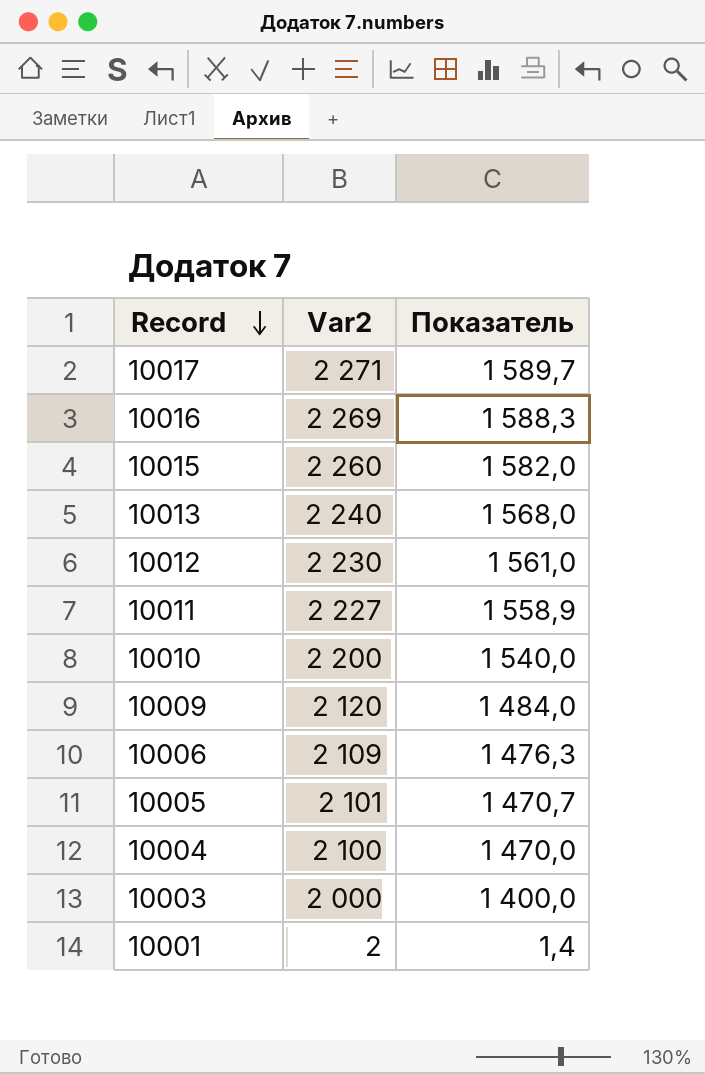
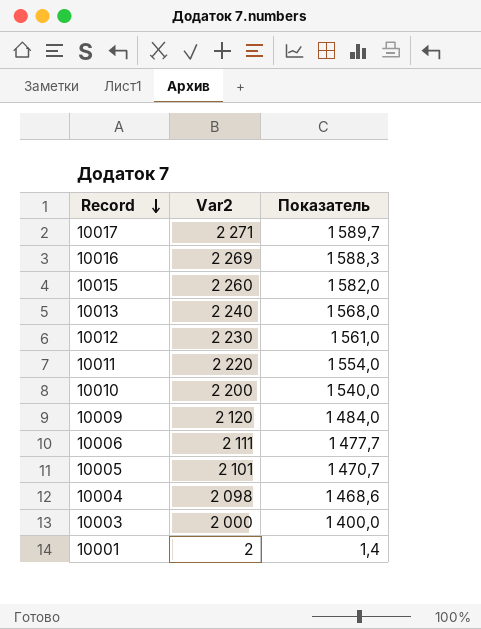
10011 | Var2: 2 227 -> 2 220
10011 | Показатель: 1 558,9 -> 1 554,0
10006 | Var2: 2 109 -> 2 111
10006 | Показатель: 1 476,3 -> 1 477,7
10004 | Var2: 2 100 -> 2 098
10004 | Показатель: 1 470,0 -> 1 468,6

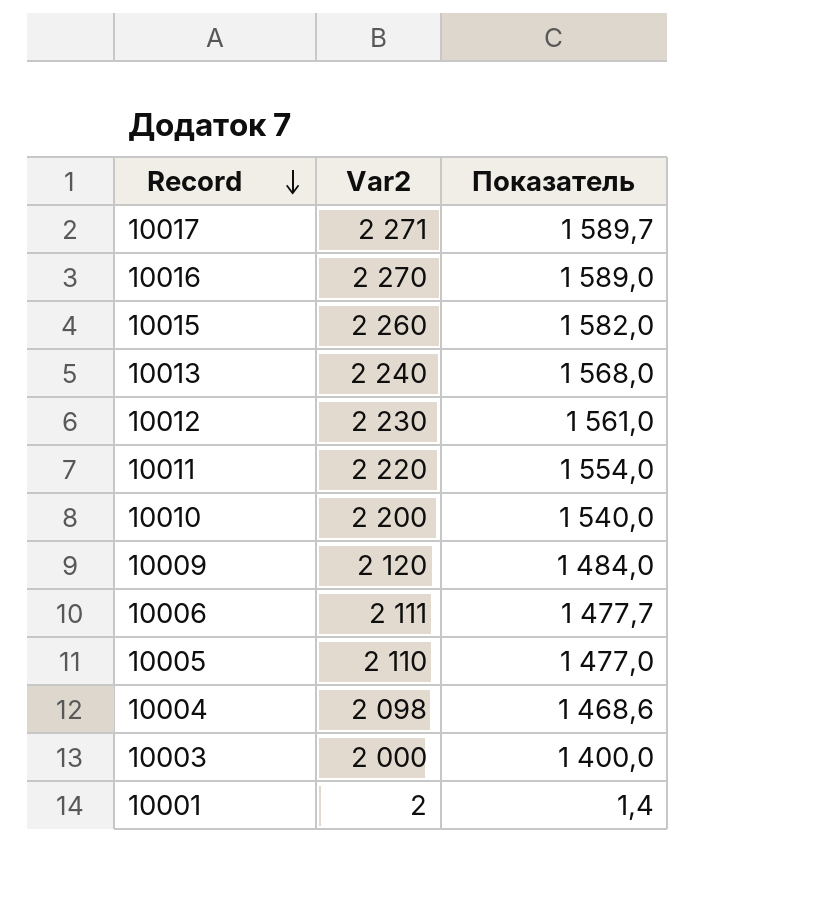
10016 | Var2: 2 269 -> 2 270
10016 | Показатель: 1 588,3 -> 1 589,0
10005 | Var2: 2 101 -> 2 110
10005 | Показатель: 1 470,7 -> 1 477,0

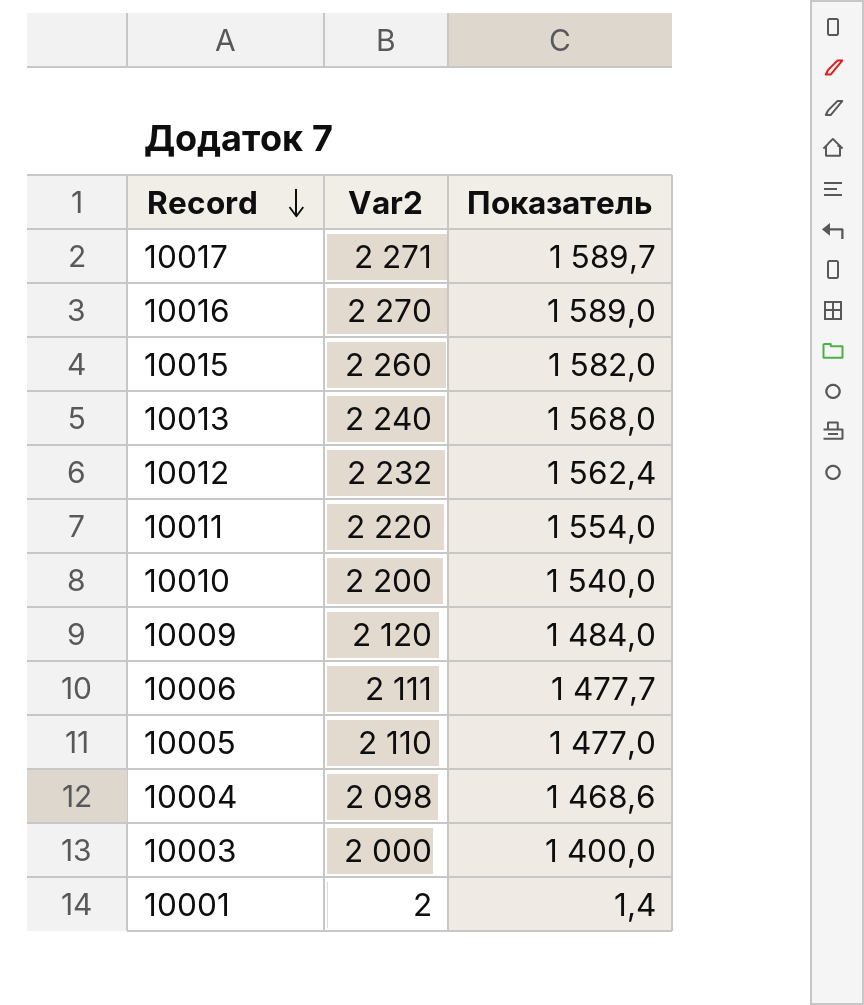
10012 | Var2: 2 230 -> 2 232
10012 | Показатель: 1 561,0 -> 1 562,4

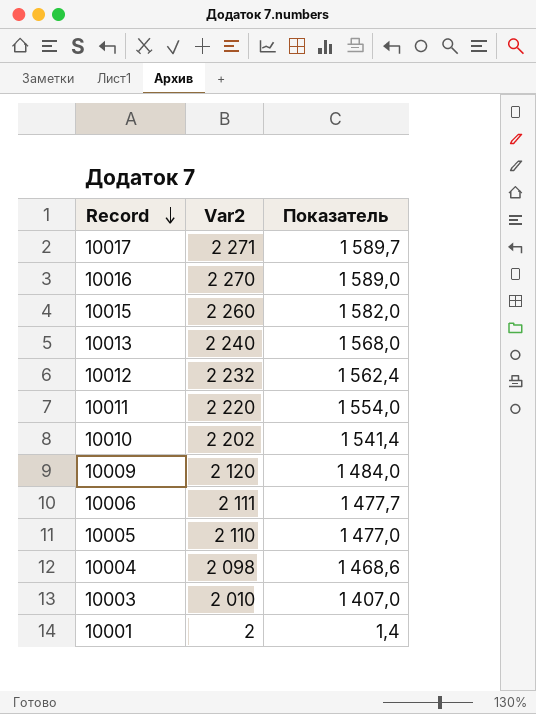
10010 | Var2: 2 200 -> 2 202
10010 | Показатель: 1 540,0 -> 1 541,4
10003 | Var2: 2 000 -> 2 010
10003 | Показатель: 1 400,0 -> 1 407,0

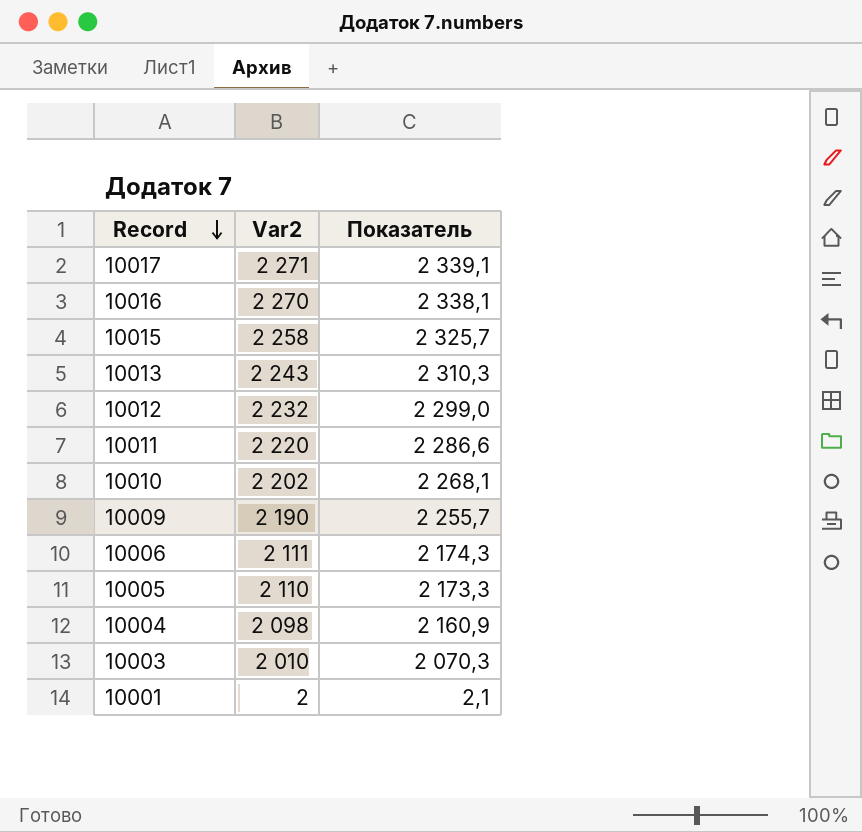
column Показатель | formula: [Var2] * 0,7 -> [Var2] * 1,03
10015 | Var2: 2 260 -> 2 258
10013 | Var2: 2 240 -> 2 243
10009 | Var2: 2 120 -> 2 190

